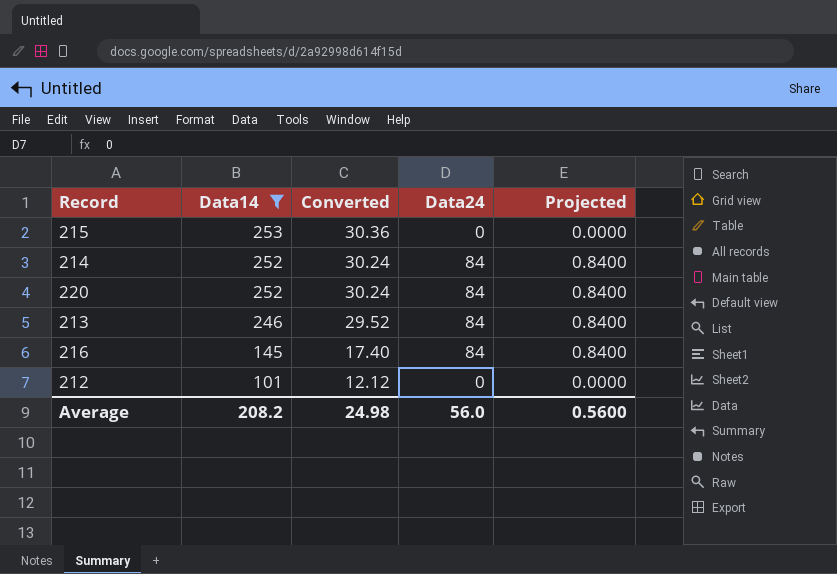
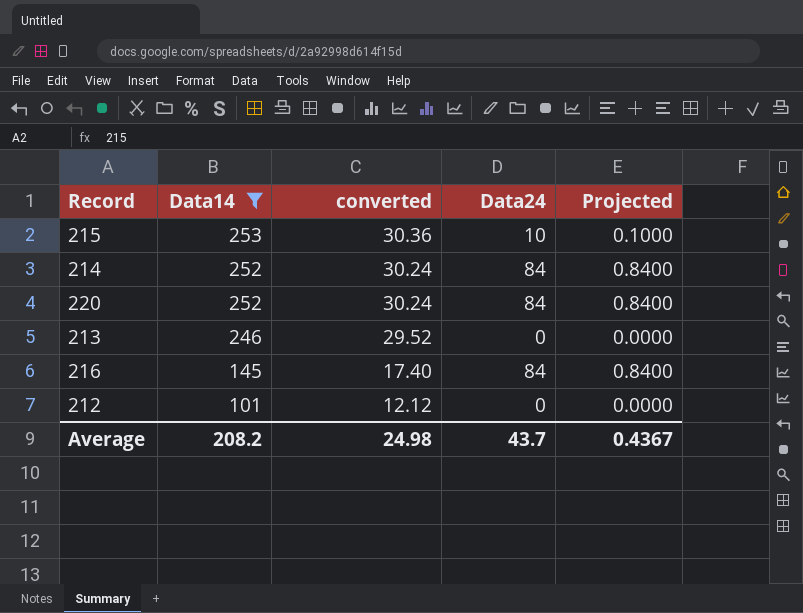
column name: Converted -> converted
215 | Data24: 0 -> 10
215 | Projected: 0.0000 -> 0.1000
213 | Data24: 84 -> 0
213 | Projected: 0.8400 -> 0.0000
Average | Data24: 56.0 -> 43.7
Average | Projected: 0.5600 -> 0.4367

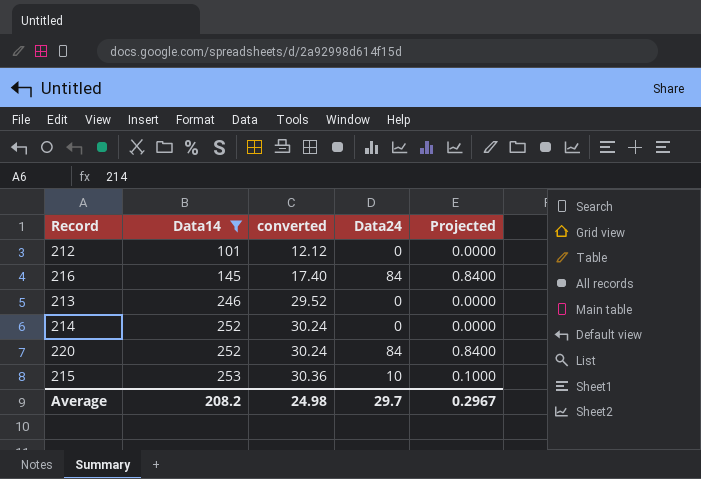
row order: Data14 descending -> Data14 ascending
214 | Data24: 84 -> 0
214 | Projected: 0.8400 -> 0.0000
Average | Data24: 43.7 -> 29.7
Average | Projected: 0.4367 -> 0.2967

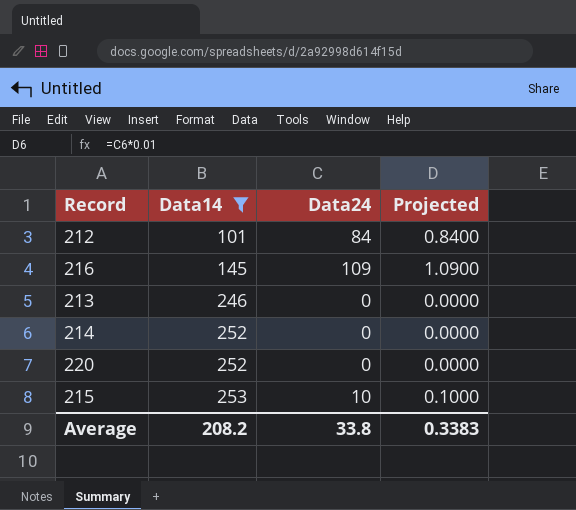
column converted | formula: [Data14] * 0.12 -> none
212 | Data24: 0 -> 84
212 | Projected: 0.0000 -> 0.8400
216 | Data24: 84 -> 109
216 | Projected: 0.8400 -> 1.0900
220 | Data24: 84 -> 0
220 | Projected: 0.8400 -> 0.0000
Average | Data24: 29.7 -> 33.8
Average | Projected: 0.2967 -> 0.3383

